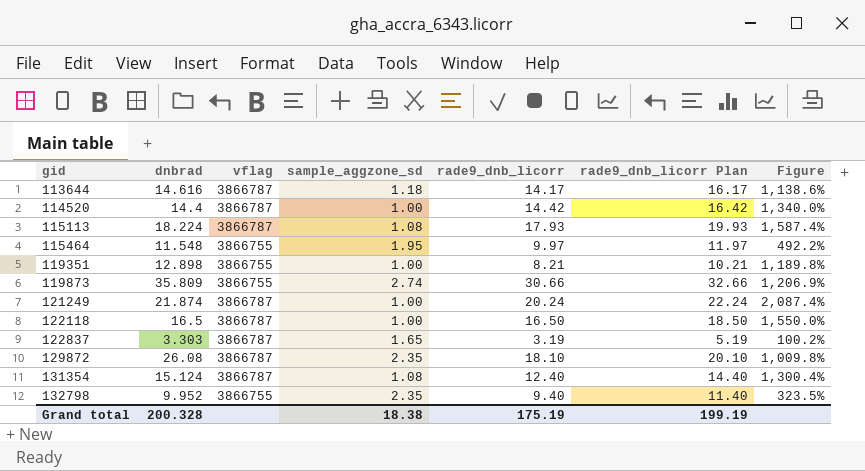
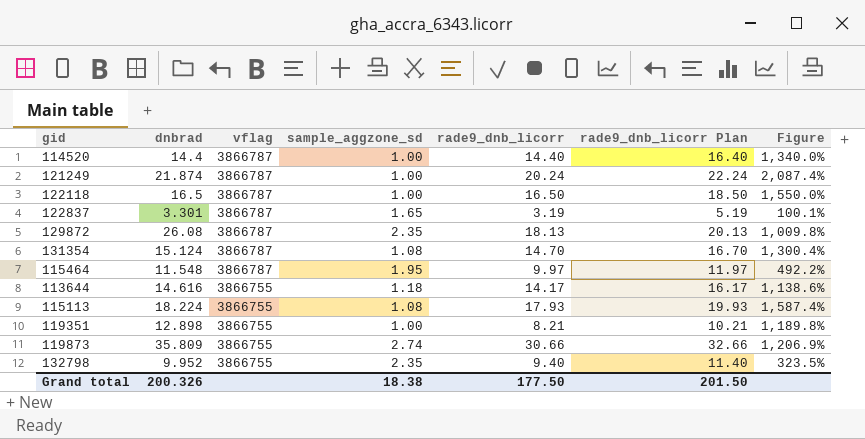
row order: gid ascending -> vflag descending
114520 | rade9_dnb_licorr: 14.42 -> 14.40
114520 | rade9_dnb_licorr Plan: 16.42 -> 16.40
122837 | dnbrad: 3.303 -> 3.301
122837 | Figure: 100.2% -> 100.1%
129872 | rade9_dnb_licorr: 18.10 -> 18.13
129872 | rade9_dnb_licorr Plan: 20.10 -> 20.13
131354 | rade9_dnb_licorr: 12.40 -> 14.70
131354 | rade9_dnb_licorr Plan: 14.40 -> 16.70
115464 | vflag: 3866755 -> 3866787
113644 | vflag: 3866787 -> 3866755
115113 | vflag: 3866787 -> 3866755
Grand total | dnbrad: 200.328 -> 200.326
Grand total | rade9_dnb_licorr: 175.19 -> 177.50
Grand total | rade9_dnb_licorr Plan: 199.19 -> 201.50

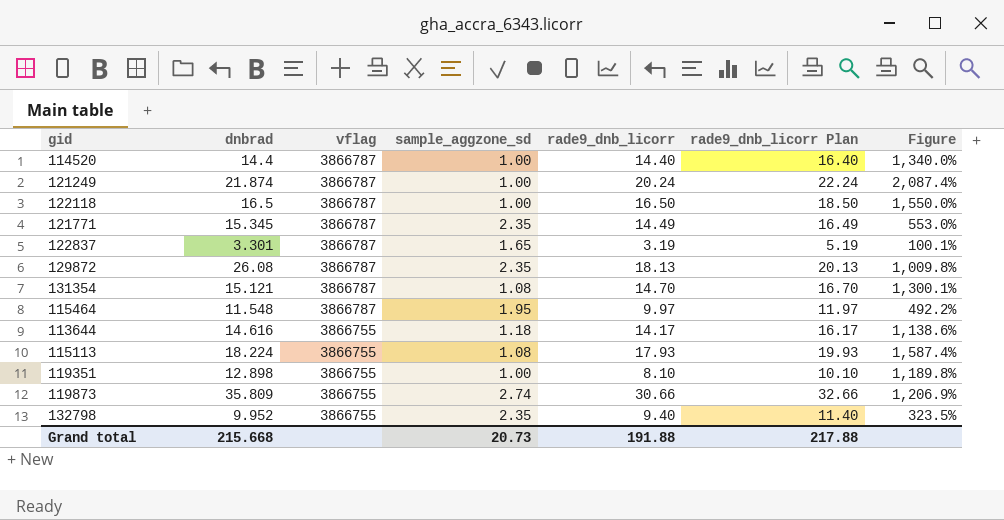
row 121771: none -> 15.345 | 3866787 | 2.35 | 14.49 | 16.49 | 553.0%
131354 | dnbrad: 15.124 -> 15.121
131354 | Figure: 1,300.4% -> 1,300.1%
119351 | rade9_dnb_licorr: 8.21 -> 8.10
119351 | rade9_dnb_licorr Plan: 10.21 -> 10.10
Grand total | dnbrad: 200.326 -> 215.668
Grand total | sample_aggzone_sd: 18.38 -> 20.73
Grand total | rade9_dnb_licorr: 177.50 -> 191.88
Grand total | rade9_dnb_licorr Plan: 201.50 -> 217.88

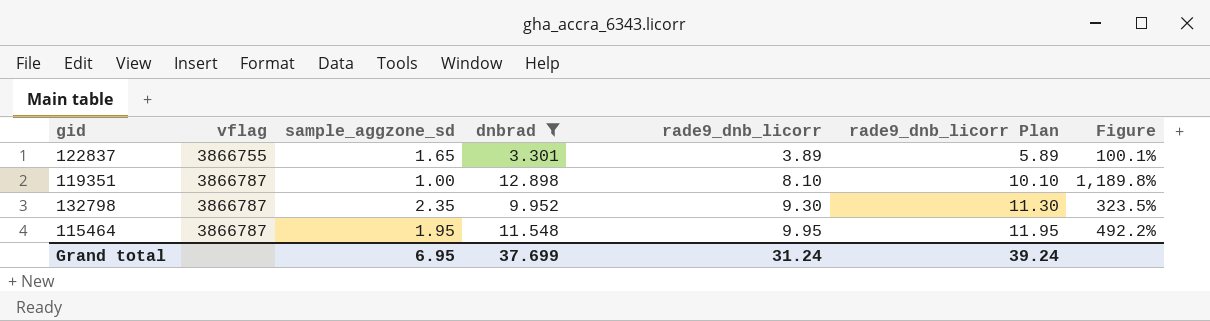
filter: none -> dnbrad <= 12.898
row order: vflag descending -> vflag ascending
column dnbrad | position: 2 -> 4
122837 | vflag: 3866787 -> 3866755
122837 | rade9_dnb_licorr: 3.19 -> 3.89
122837 | rade9_dnb_licorr Plan: 5.19 -> 5.89
119351 | vflag: 3866755 -> 3866787
132798 | vflag: 3866755 -> 3866787
132798 | rade9_dnb_licorr: 9.40 -> 9.30
132798 | rade9_dnb_licorr Plan: 11.40 -> 11.30
115464 | rade9_dnb_licorr: 9.97 -> 9.95
115464 | rade9_dnb_licorr Plan: 11.97 -> 11.95
Grand total | sample_aggzone_sd: 20.73 -> 6.95
Grand total | dnbrad: 215.668 -> 37.699
Grand total | rade9_dnb_licorr: 191.88 -> 31.24
Grand total | rade9_dnb_licorr Plan: 217.88 -> 39.24

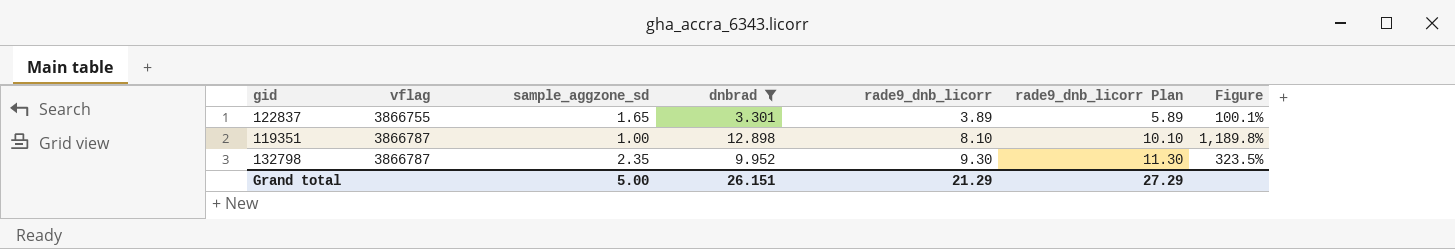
row 115464: 3866787 | 1.95 | 11.548 | 9.95 | 11.95 | 492.2% -> none
Grand total | sample_aggzone_sd: 6.95 -> 5.00
Grand total | dnbrad: 37.699 -> 26.151
Grand total | rade9_dnb_licorr: 31.24 -> 21.29
Grand total | rade9_dnb_licorr Plan: 39.24 -> 27.29

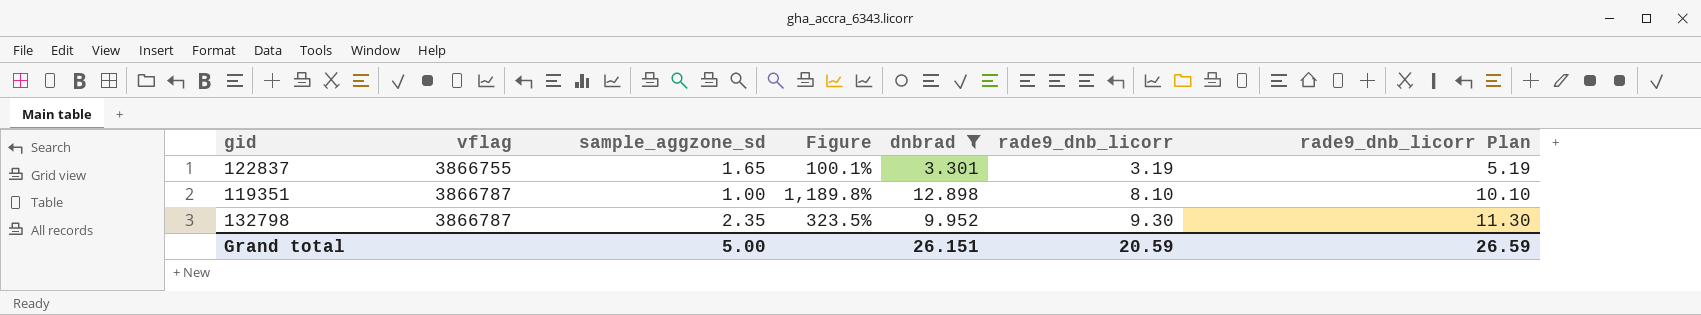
column Figure | position: 7 -> 4
122837 | rade9_dnb_licorr: 3.89 -> 3.19
122837 | rade9_dnb_licorr Plan: 5.89 -> 5.19
Grand total | rade9_dnb_licorr: 21.29 -> 20.59
Grand total | rade9_dnb_licorr Plan: 27.29 -> 26.59

